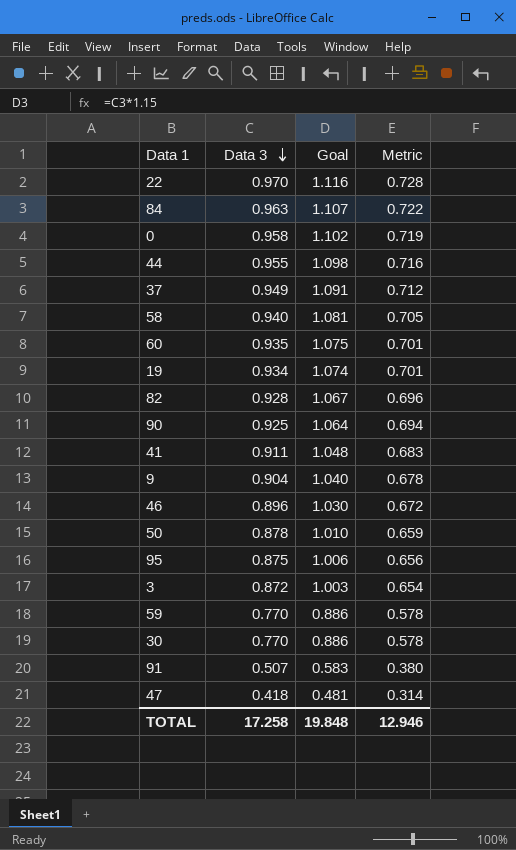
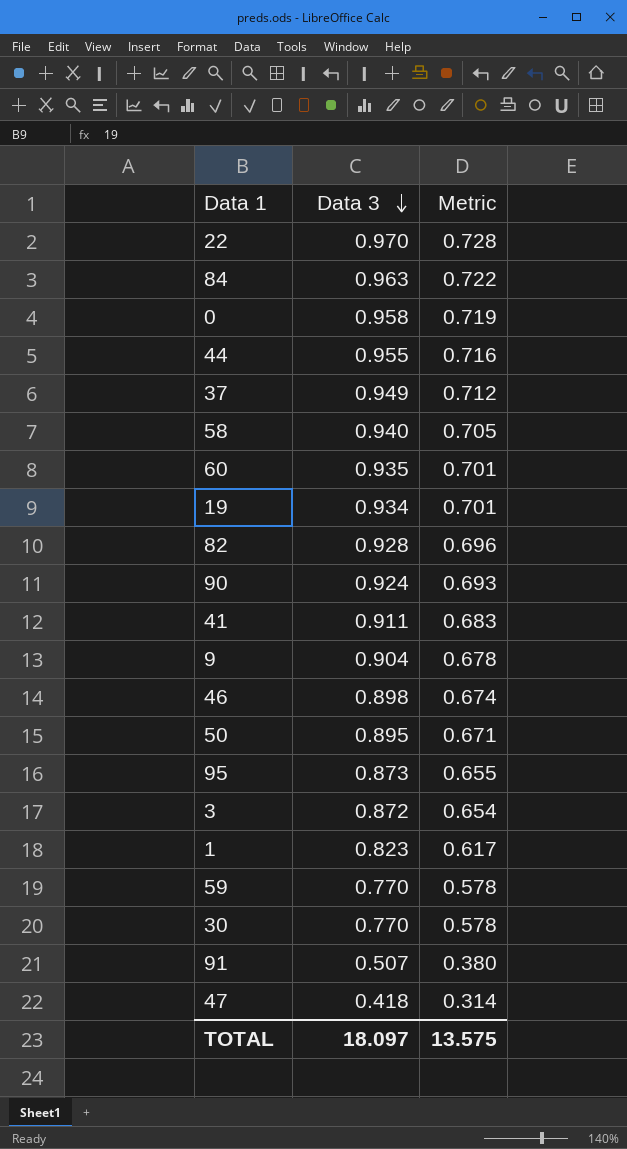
column Goal | formula: [Data 3] * 1.15 -> none
90 | Data 3: 0.925 -> 0.924
90 | Metric: 0.694 -> 0.693
46 | Data 3: 0.896 -> 0.898
46 | Metric: 0.672 -> 0.674
50 | Data 3: 0.878 -> 0.895
50 | Metric: 0.659 -> 0.671
95 | Data 3: 0.875 -> 0.873
95 | Metric: 0.656 -> 0.655
row 1: none -> 0.823 | 0.617
TOTAL | Data 3: 17.258 -> 18.097
TOTAL | Metric: 12.946 -> 13.575

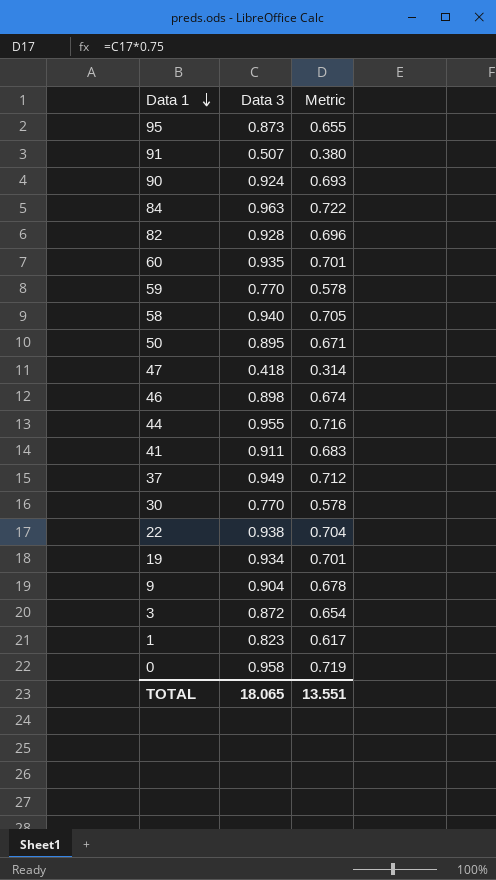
row order: Data 3 descending -> Data 1 descending
22 | Data 3: 0.970 -> 0.938
22 | Metric: 0.728 -> 0.704
TOTAL | Data 3: 18.097 -> 18.065
TOTAL | Metric: 13.575 -> 13.551

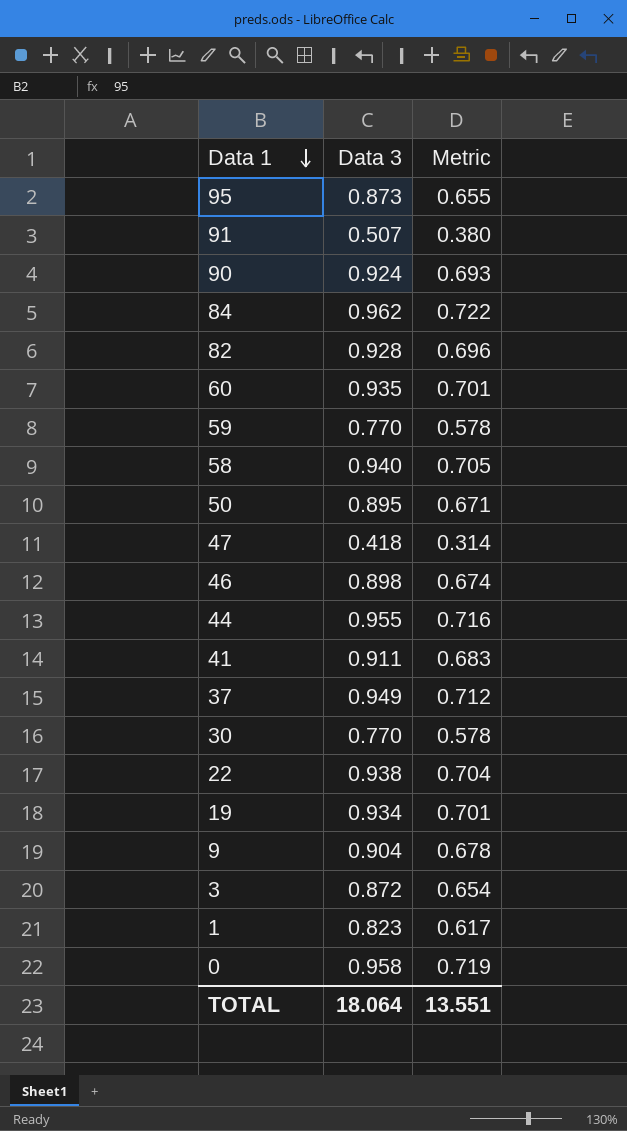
84 | Data 3: 0.963 -> 0.962
TOTAL | Data 3: 18.065 -> 18.064

